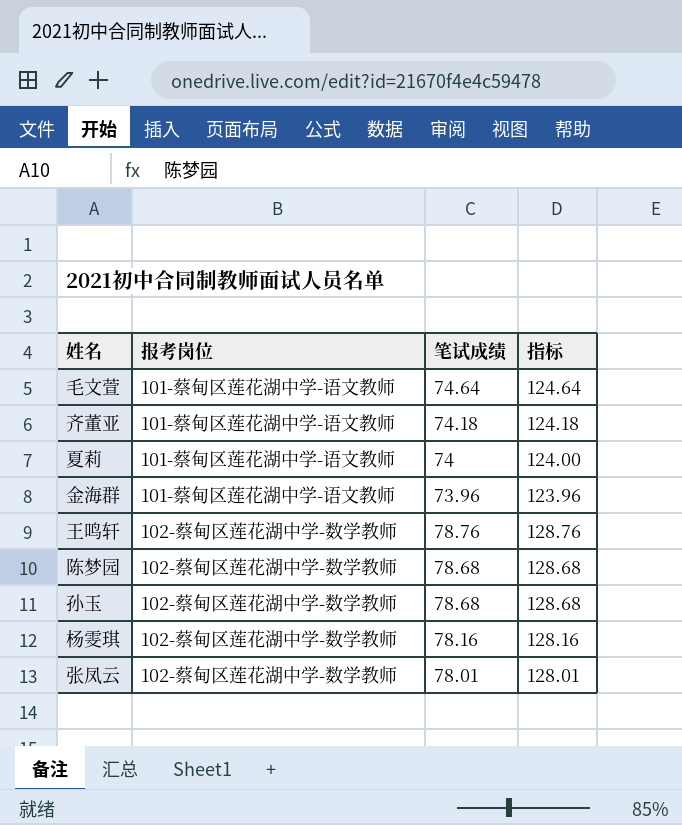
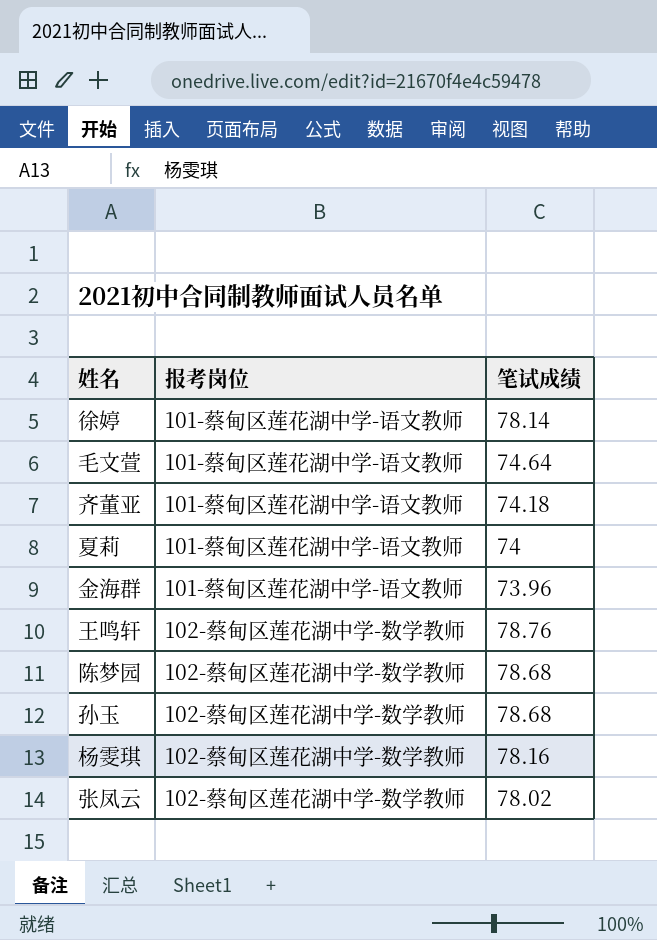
column 指标 | formula: [笔试成绩] + 50 -> none
row 徐婷: none -> 101-蔡甸区莲花湖中学-语文教师 | 78.14
张凤云 | 笔试成绩: 78.01 -> 78.02

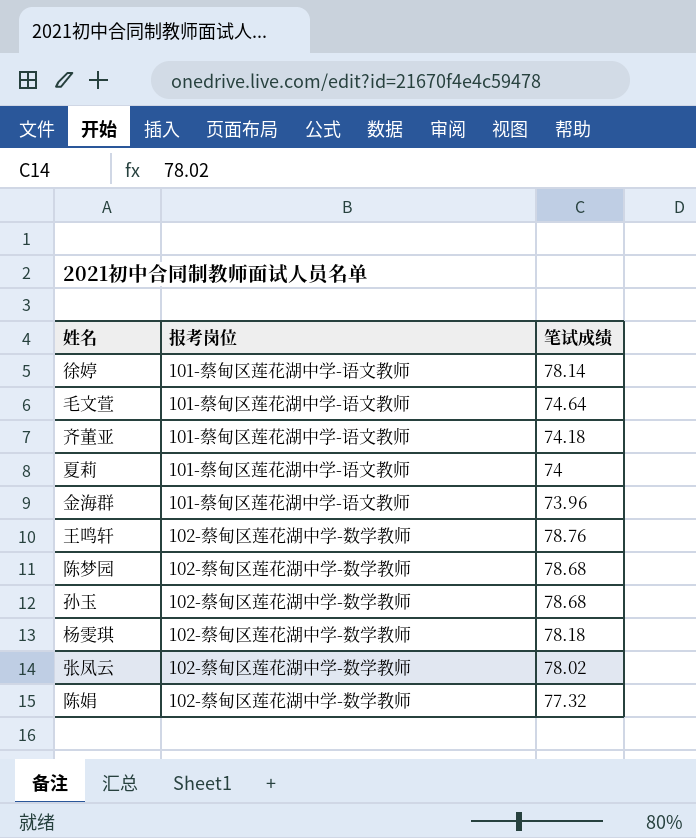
杨雯琪 | 笔试成绩: 78.16 -> 78.18
row 陈娟: none -> 102-蔡甸区莲花湖中学-数学教师 | 77.32

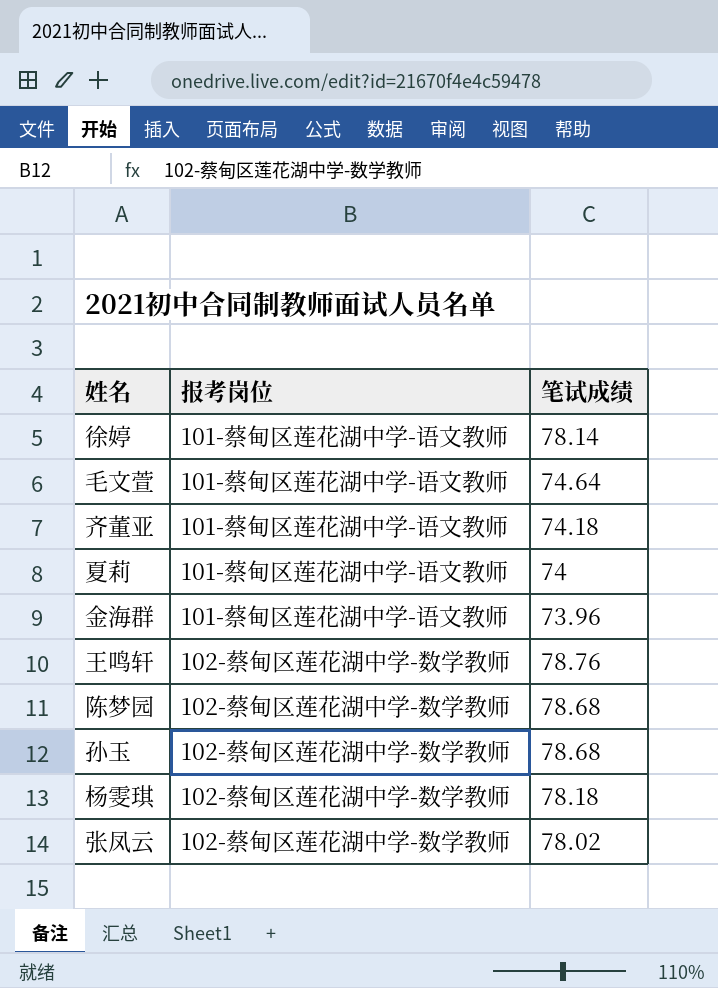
row 陈娟: 102-蔡甸区莲花湖中学-数学教师 | 77.32 -> none

